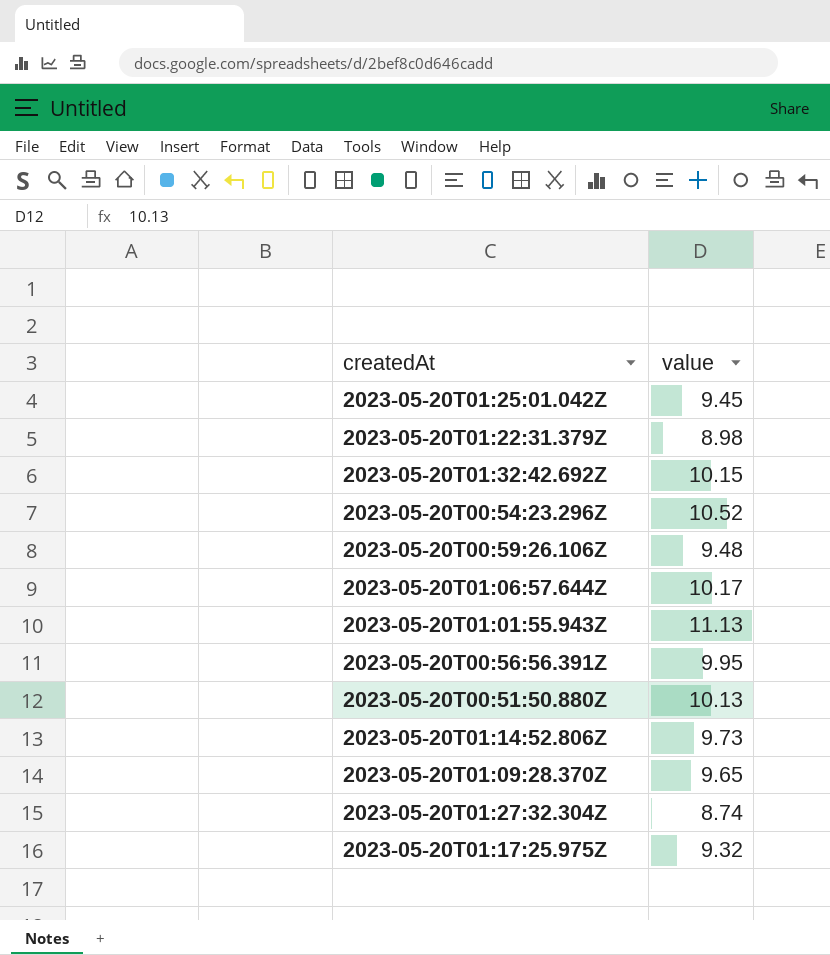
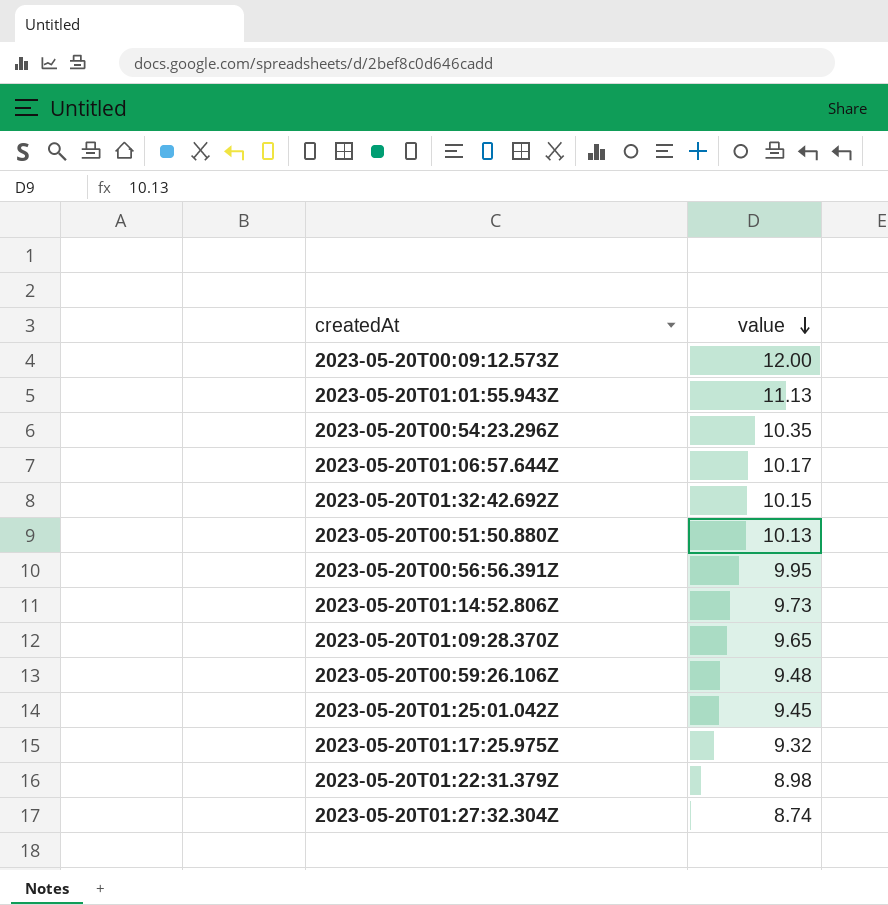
row order: none -> value descending
row 2023-05-20T00:09:12.573Z: none -> 12.00
2023-05-20T00:54:23.296Z | value: 10.52 -> 10.35

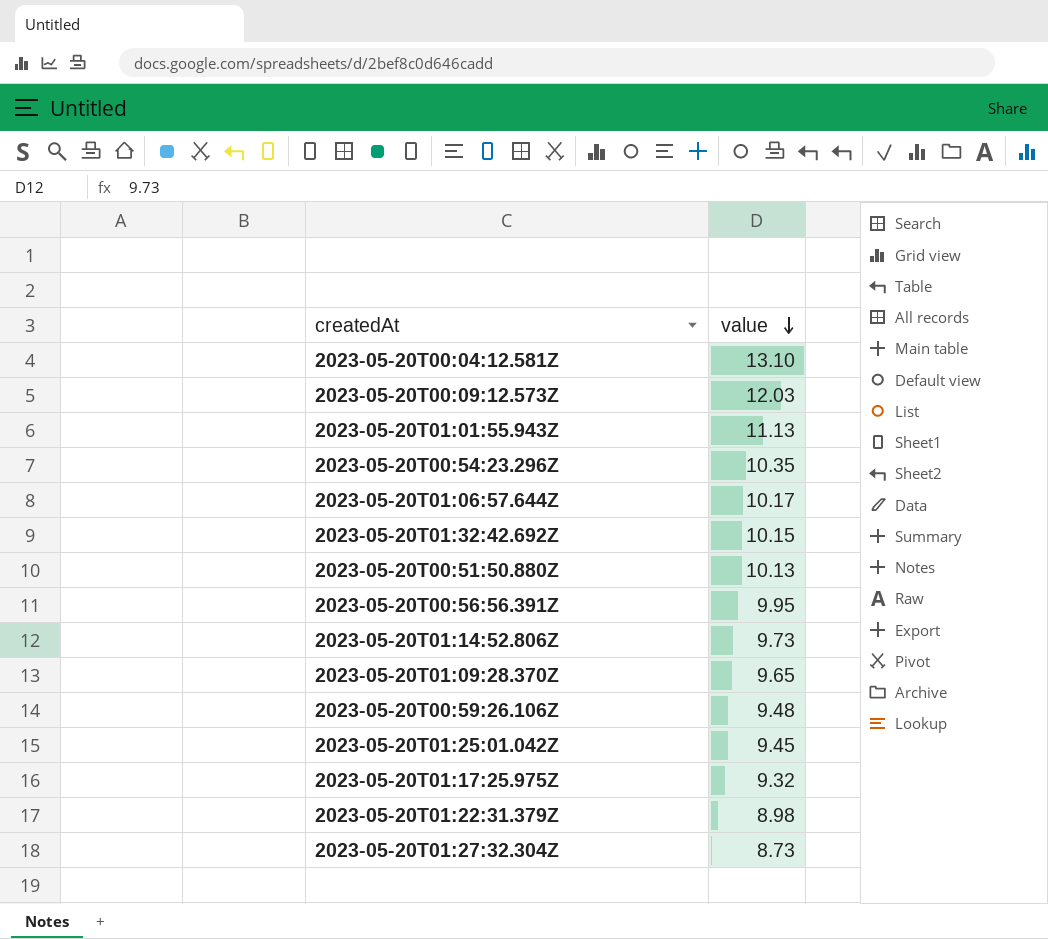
row 2023-05-20T00:04:12.581Z: none -> 13.10
2023-05-20T00:09:12.573Z | value: 12.00 -> 12.03
2023-05-20T01:27:32.304Z | value: 8.74 -> 8.73

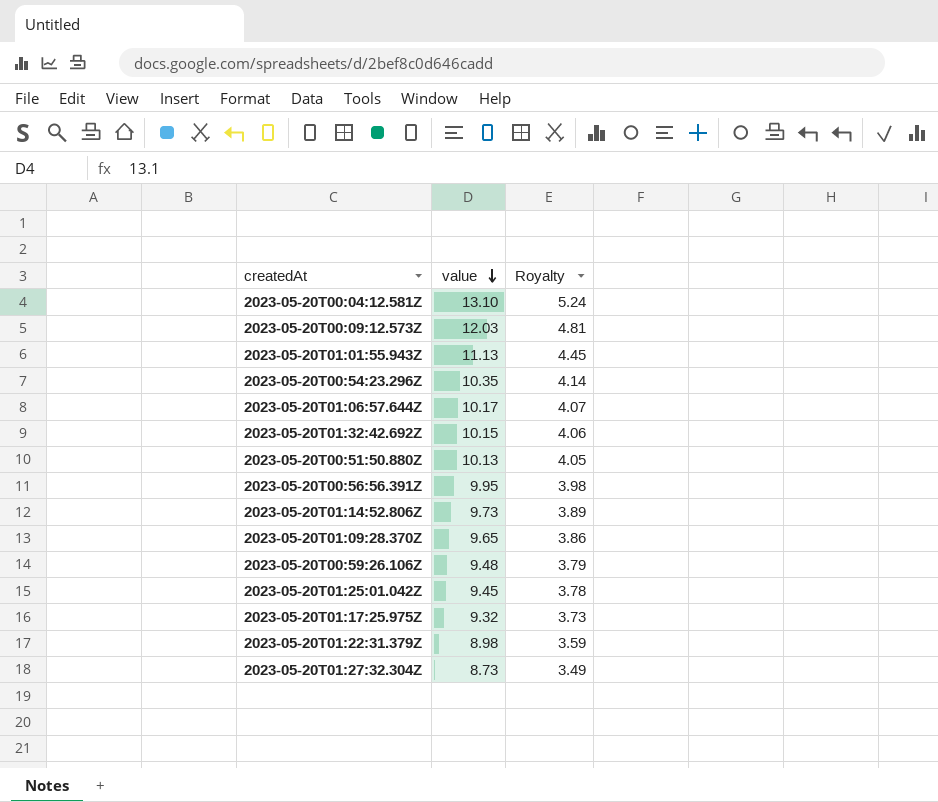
column Royalty | formula: none -> [value] * 0.4

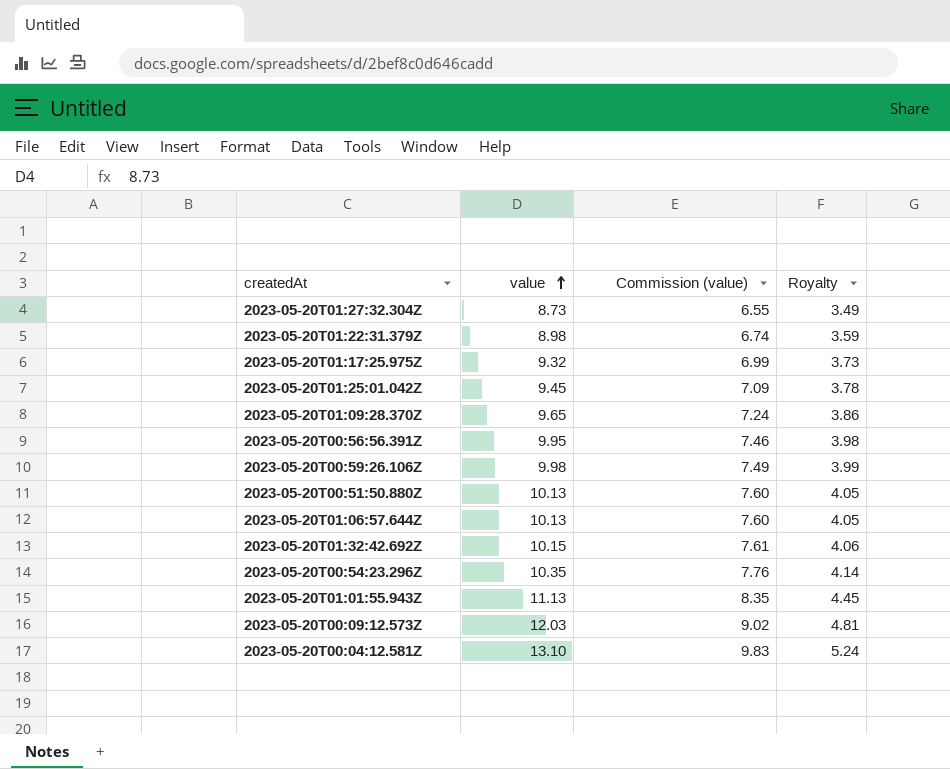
row order: value descending -> value ascending
column Commission (value) | formula: none -> [value] * 0.75
row 2023-05-20T01:14:52.806Z: 9.73 | 3.89 -> none
2023-05-20T00:59:26.106Z | value: 9.48 -> 9.98
2023-05-20T00:59:26.106Z | Royalty: 3.79 -> 3.99
2023-05-20T01:06:57.644Z | value: 10.17 -> 10.13
2023-05-20T01:06:57.644Z | Royalty: 4.07 -> 4.05

